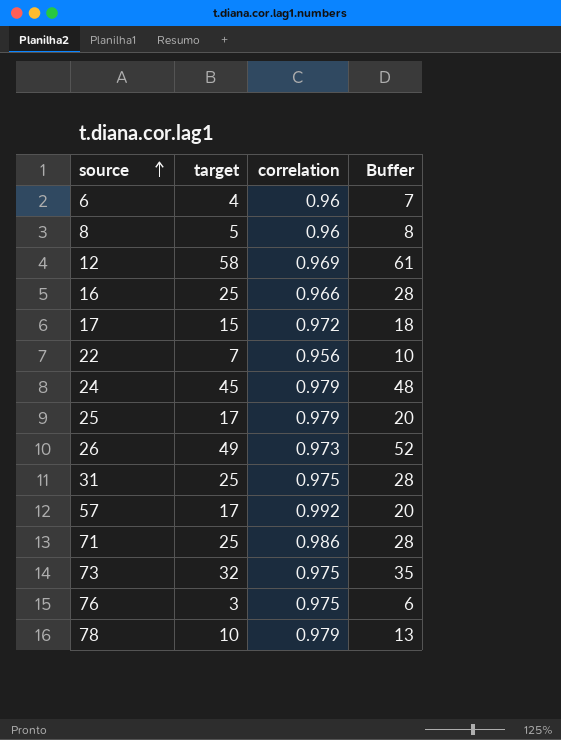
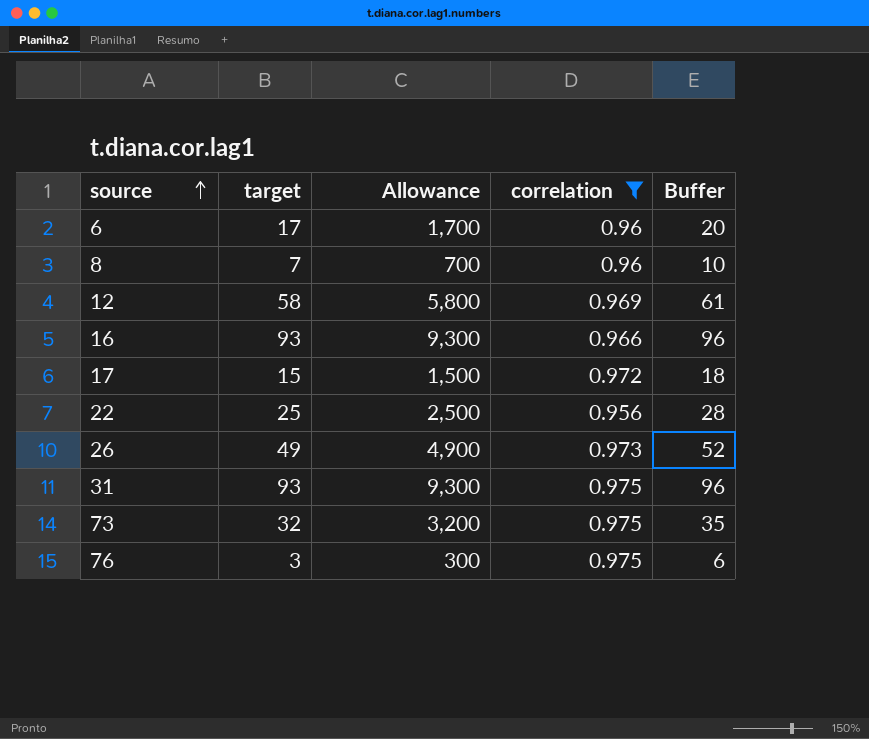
filter: none -> correlation <= 0.975
column Allowance | formula: none -> [target] * 100
6 | target: 4 -> 17
6 | Buffer: 7 -> 20
8 | target: 5 -> 7
8 | Buffer: 8 -> 10
16 | target: 25 -> 93
16 | Buffer: 28 -> 96
22 | target: 7 -> 25
22 | Buffer: 10 -> 28
31 | target: 25 -> 93
31 | Buffer: 28 -> 96

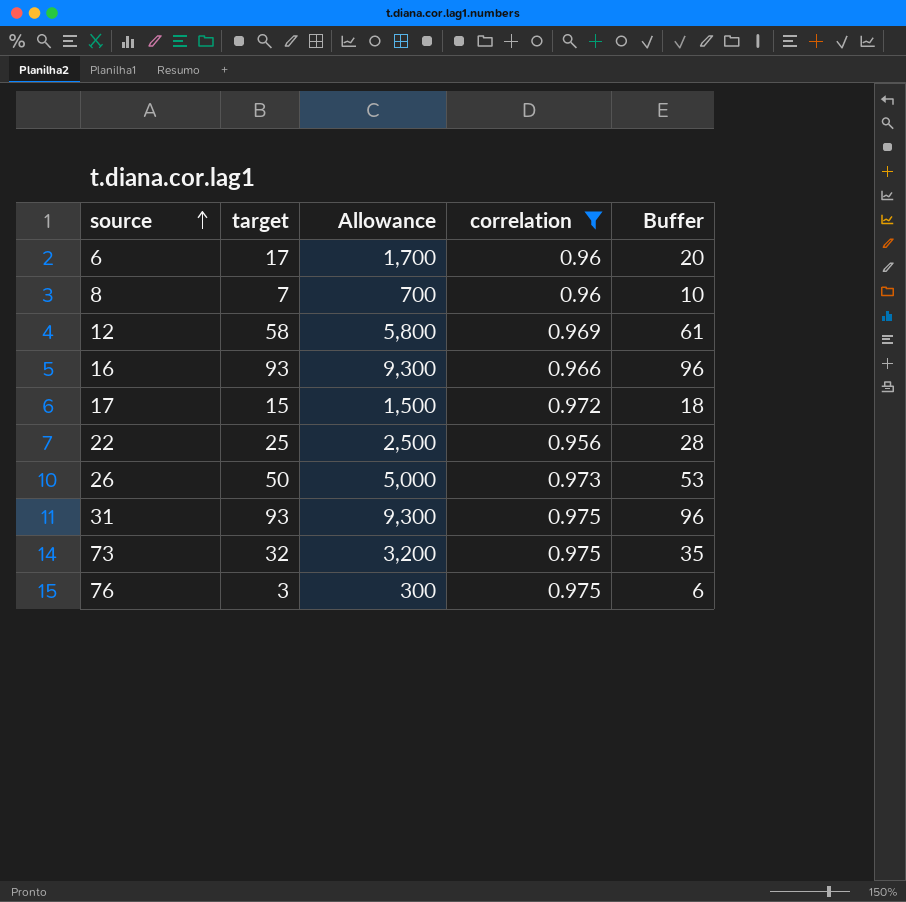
26 | target: 49 -> 50
26 | Allowance: 4,900 -> 5,000
26 | Buffer: 52 -> 53

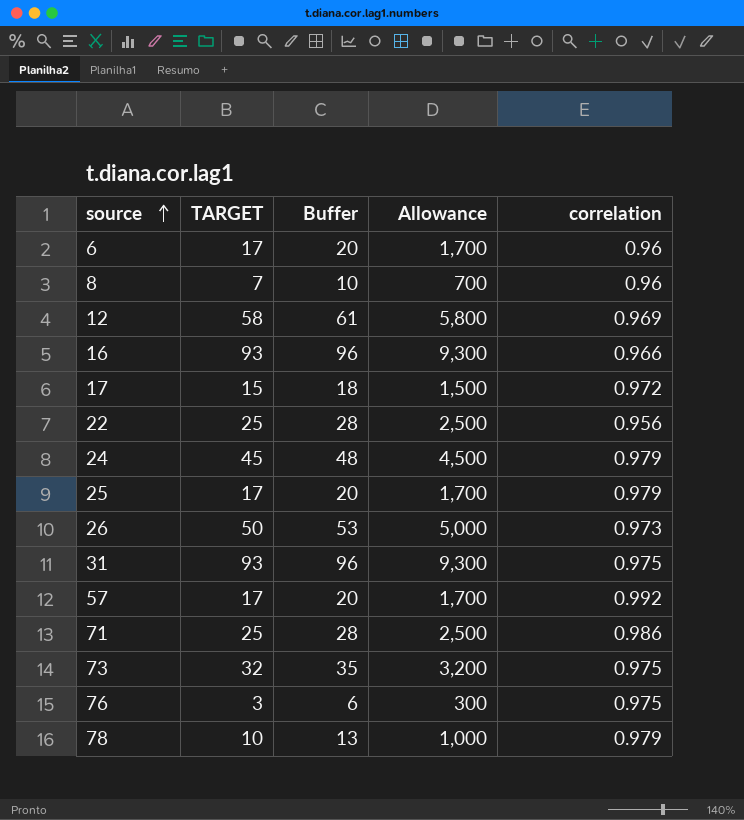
filter: correlation <= 0.975 -> none
column name: target -> TARGET
column Buffer | position: 5 -> 3

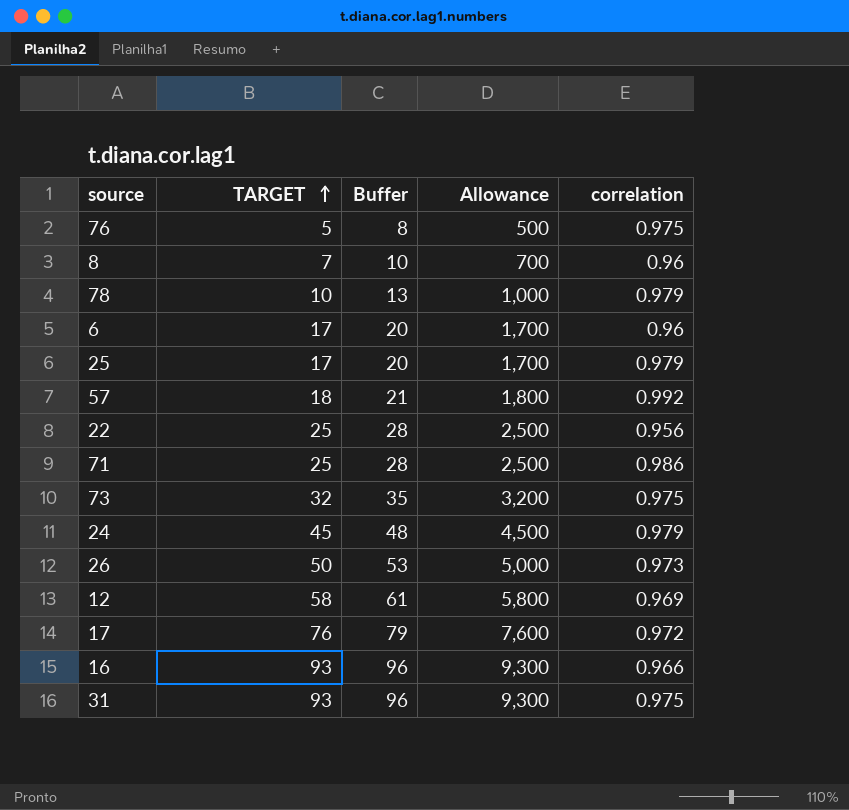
row order: source ascending -> TARGET ascending
76 | TARGET: 3 -> 5
76 | Buffer: 6 -> 8
76 | Allowance: 300 -> 500
57 | TARGET: 17 -> 18
57 | Buffer: 20 -> 21
57 | Allowance: 1,700 -> 1,800
17 | TARGET: 15 -> 76
17 | Buffer: 18 -> 79
17 | Allowance: 1,500 -> 7,600

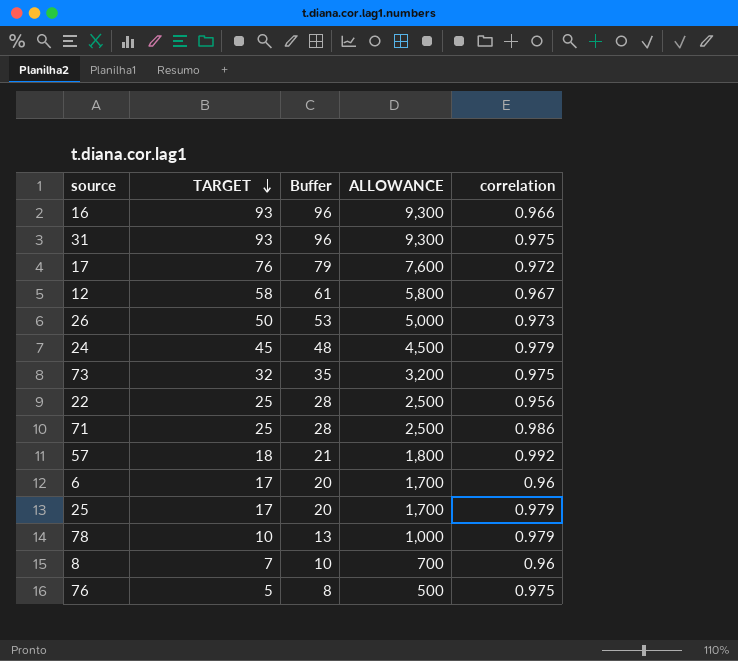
row order: TARGET ascending -> TARGET descending
column name: Allowance -> ALLOWANCE
12 | correlation: 0.969 -> 0.967

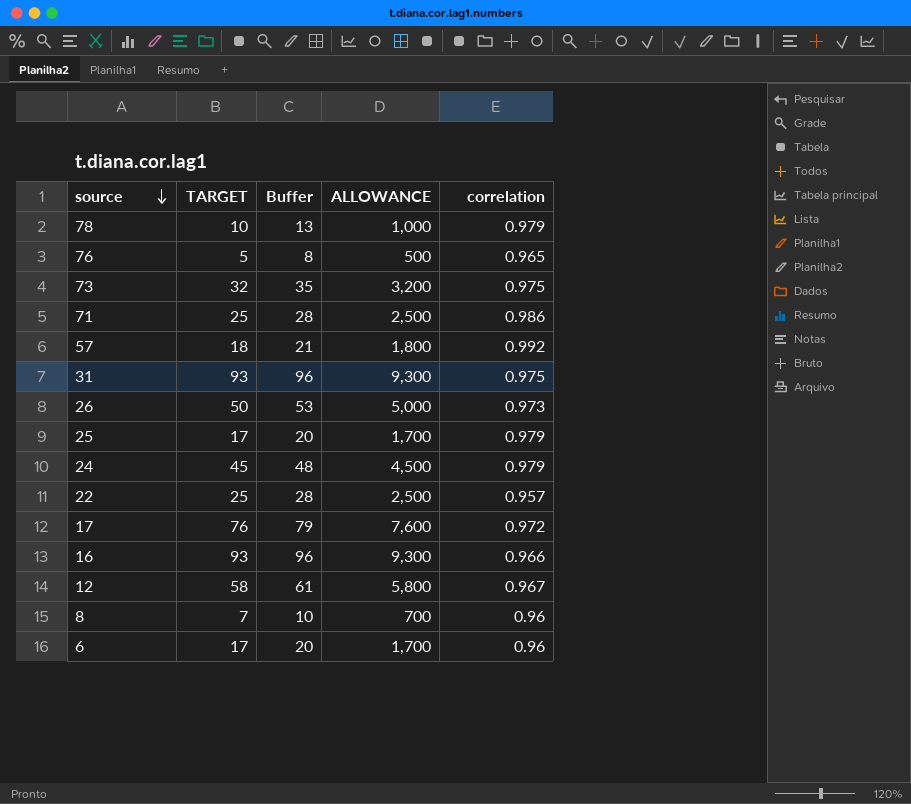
row order: TARGET descending -> source descending
76 | correlation: 0.975 -> 0.965
22 | correlation: 0.956 -> 0.957

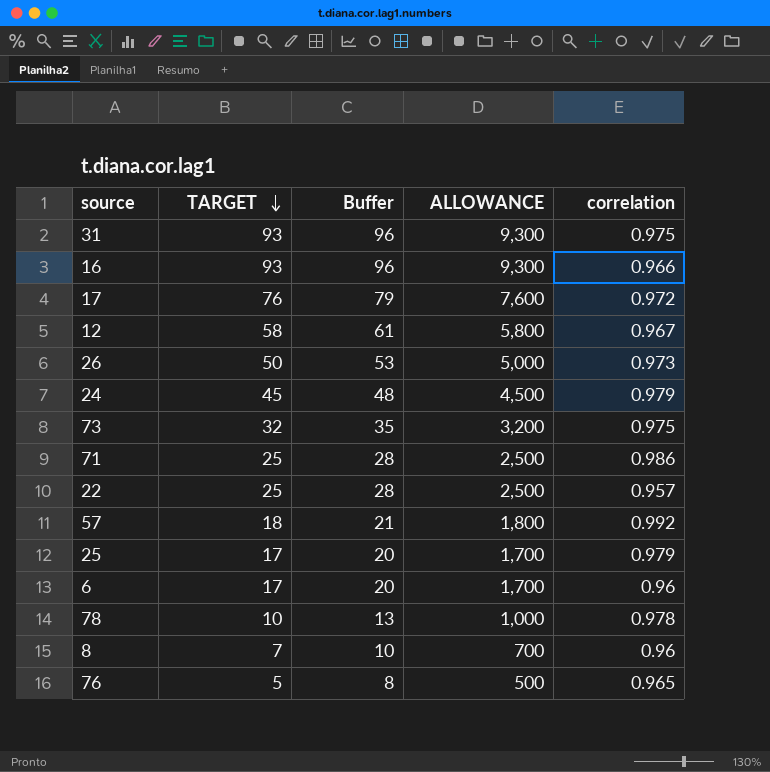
row order: source descending -> TARGET descending
78 | correlation: 0.979 -> 0.978

